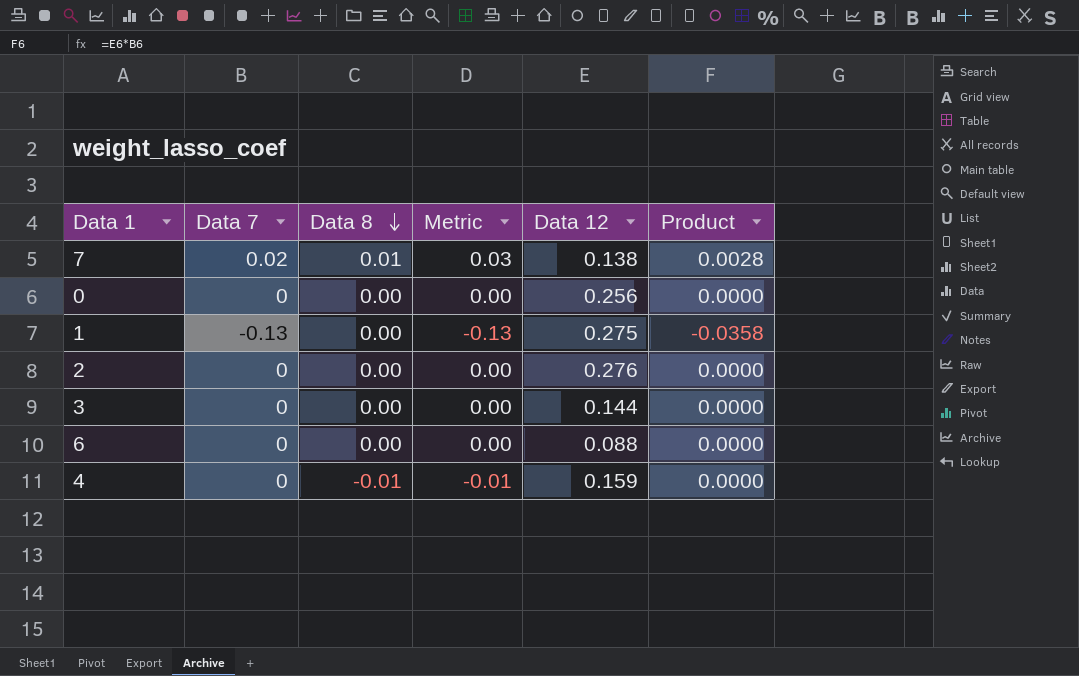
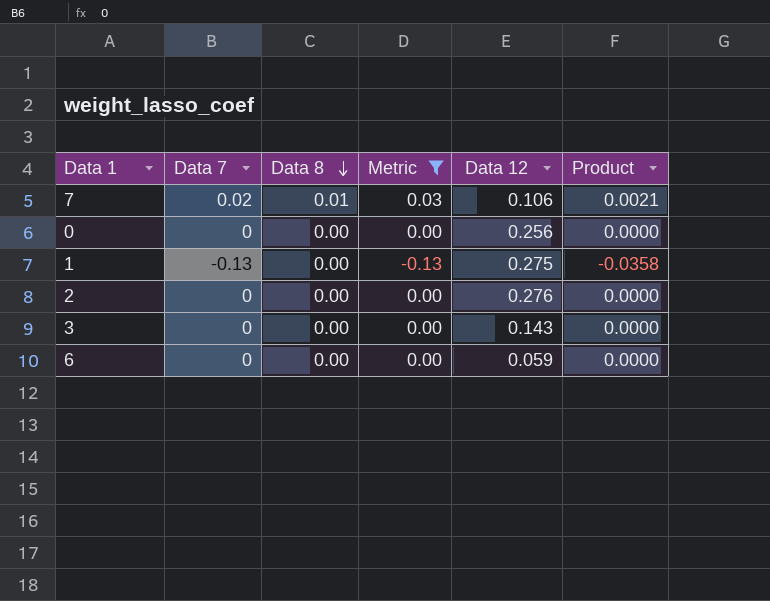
filter: none -> Metric != -0.01
7 | Data 12: 0.138 -> 0.106
7 | Product: 0.0028 -> 0.0021
3 | Data 12: 0.144 -> 0.143
6 | Data 12: 0.088 -> 0.059

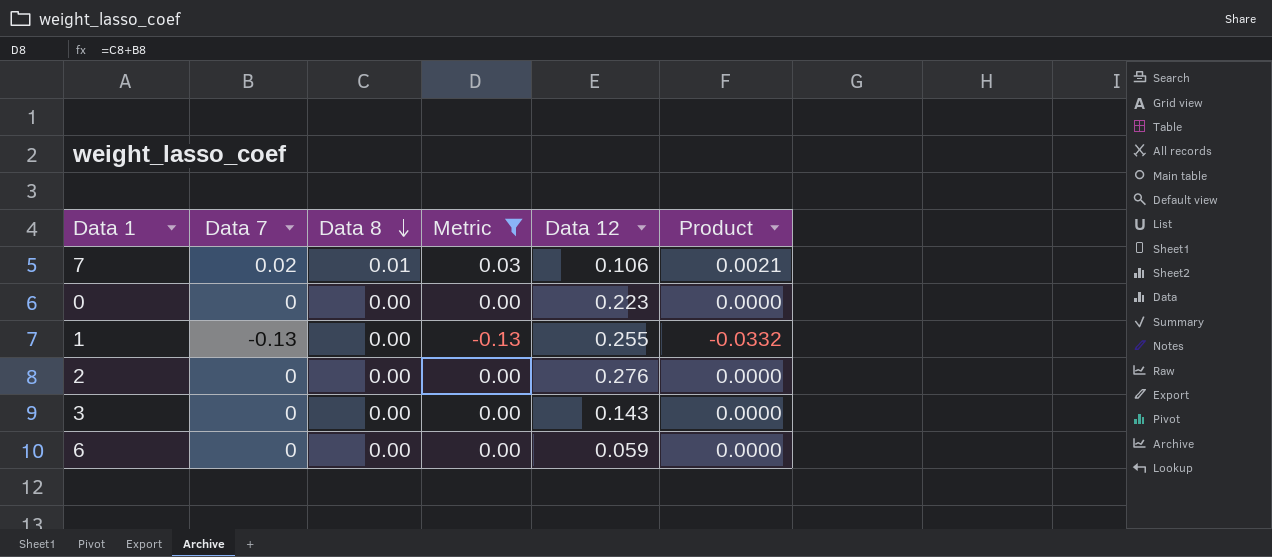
0 | Data 12: 0.256 -> 0.223
1 | Data 12: 0.275 -> 0.255
1 | Product: -0.0358 -> -0.0332

